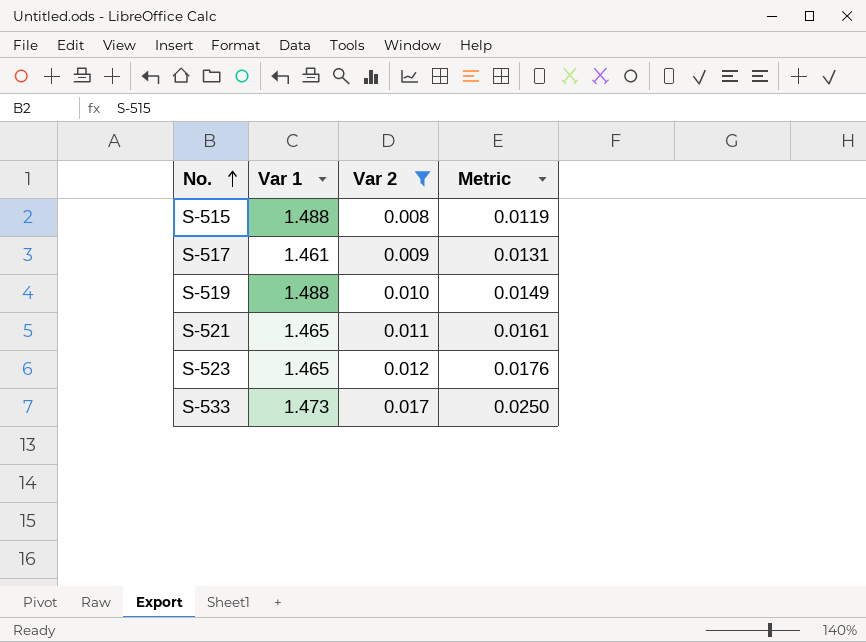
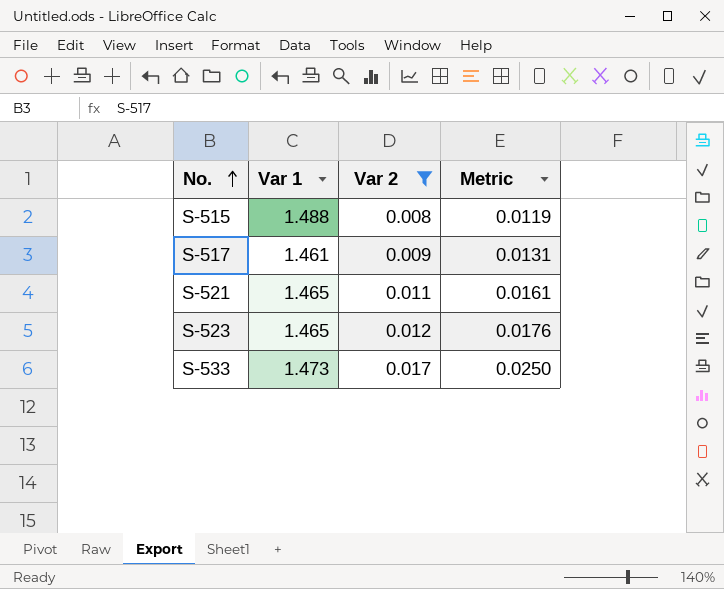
row S-519: 1.488 | 0.010 | 0.0149 -> none

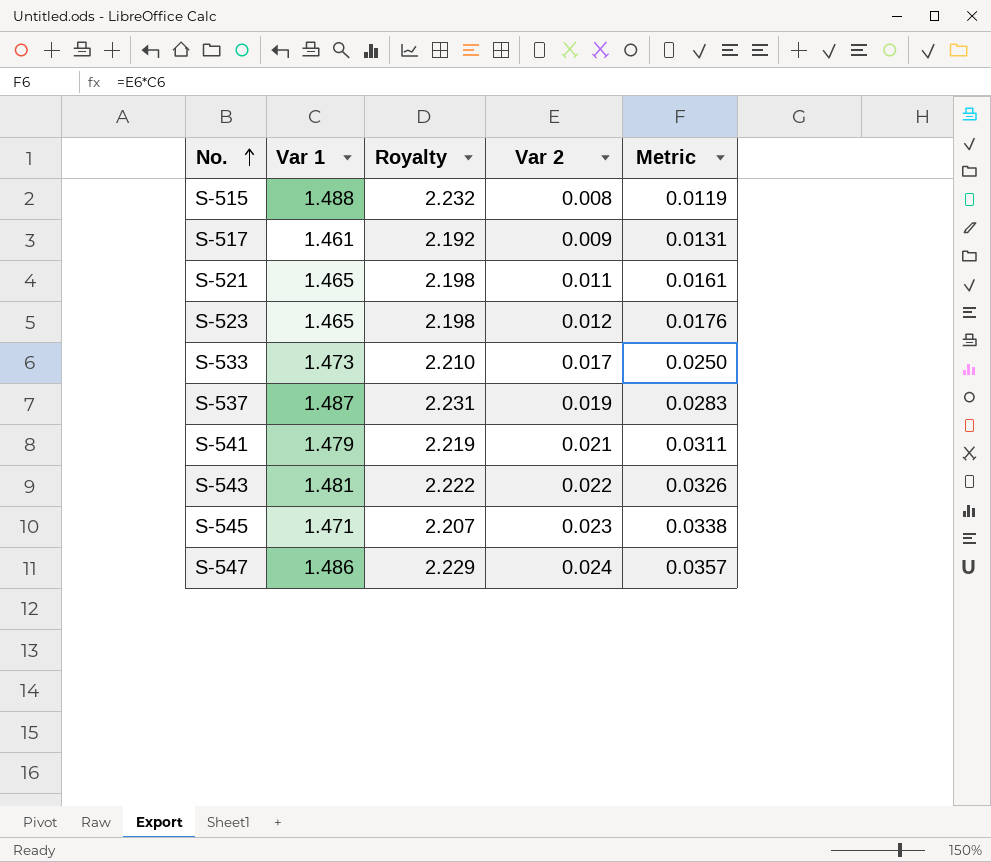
filter: Var 2 <= 0.017 -> none
column Royalty | formula: none -> [Var 1] * 1.5

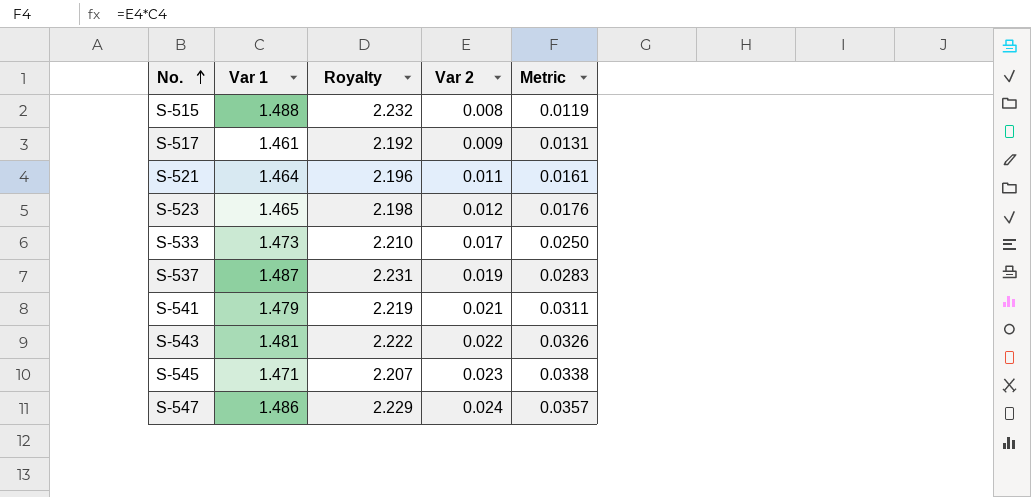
S-521 | Var 1: 1.465 -> 1.464
S-521 | Royalty: 2.198 -> 2.196

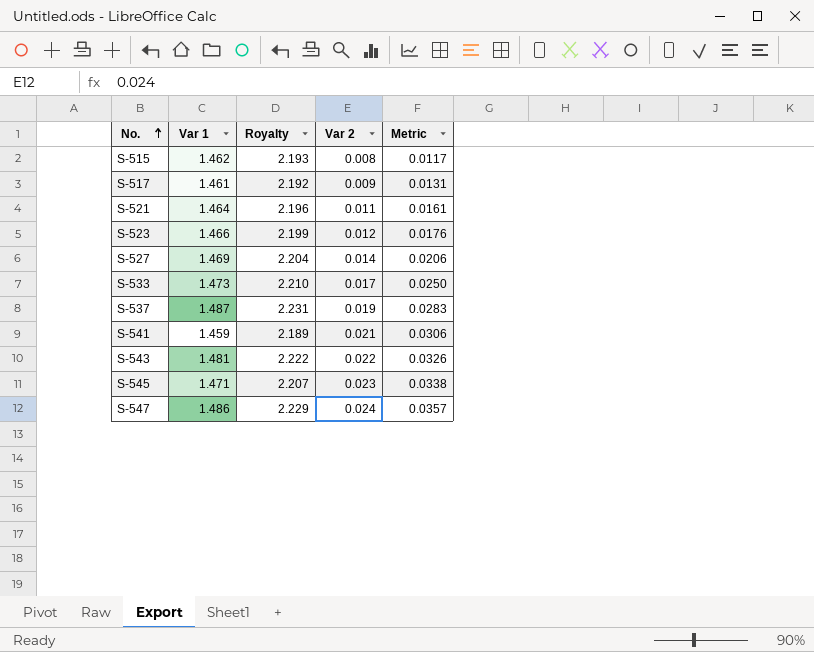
S-515 | Var 1: 1.488 -> 1.462
S-515 | Royalty: 2.232 -> 2.193
S-515 | Metric: 0.0119 -> 0.0117
S-523 | Var 1: 1.465 -> 1.466
S-523 | Royalty: 2.198 -> 2.199
row S-527: none -> 1.469 | 2.204 | 0.014 | 0.0206
S-541 | Var 1: 1.479 -> 1.459
S-541 | Royalty: 2.219 -> 2.189
S-541 | Metric: 0.0311 -> 0.0306

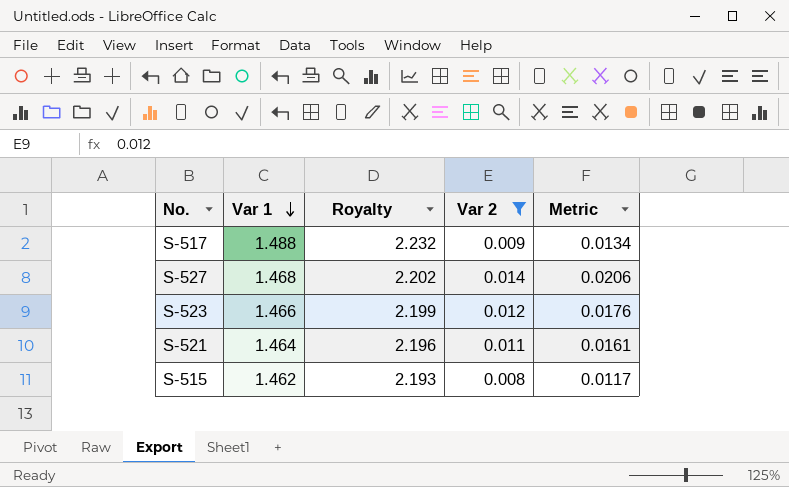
filter: none -> Var 2 <= 0.014
row order: No. ascending -> Var 1 descending
S-517 | Var 1: 1.461 -> 1.488
S-517 | Royalty: 2.192 -> 2.232
S-517 | Metric: 0.0131 -> 0.0134
S-527 | Var 1: 1.469 -> 1.468
S-527 | Royalty: 2.204 -> 2.202

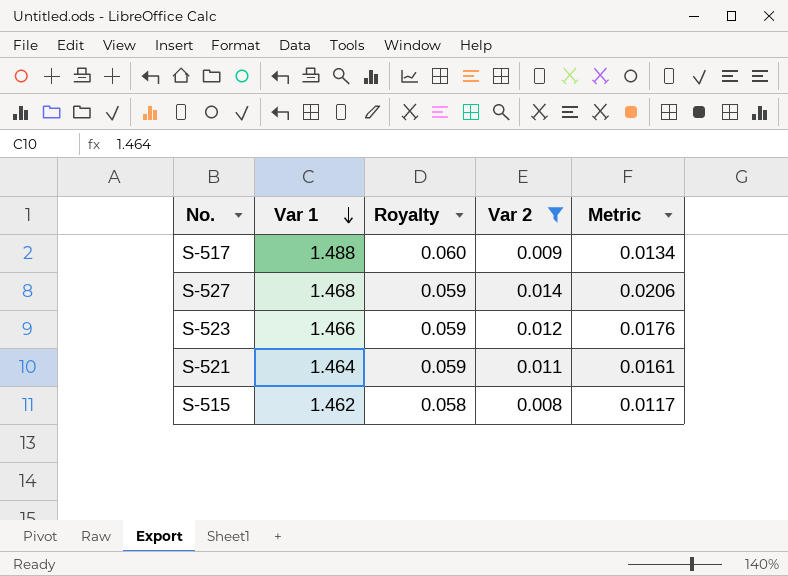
column Royalty | formula: [Var 1] * 1.5 -> [Var 1] * 0.04

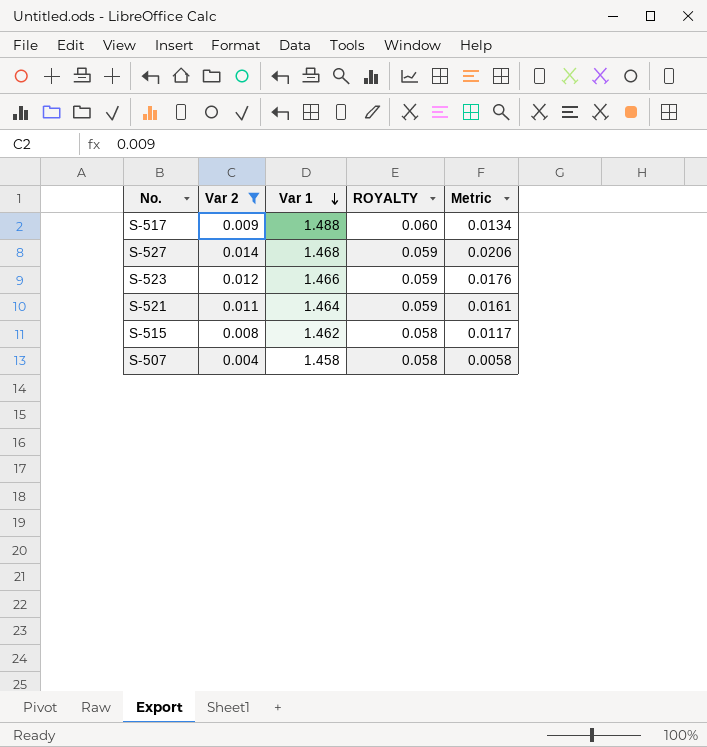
column Var 2 | position: 4 -> 2
column name: Royalty -> ROYALTY
row S-507: none -> 0.004 | 1.458 | 0.058 | 0.0058

